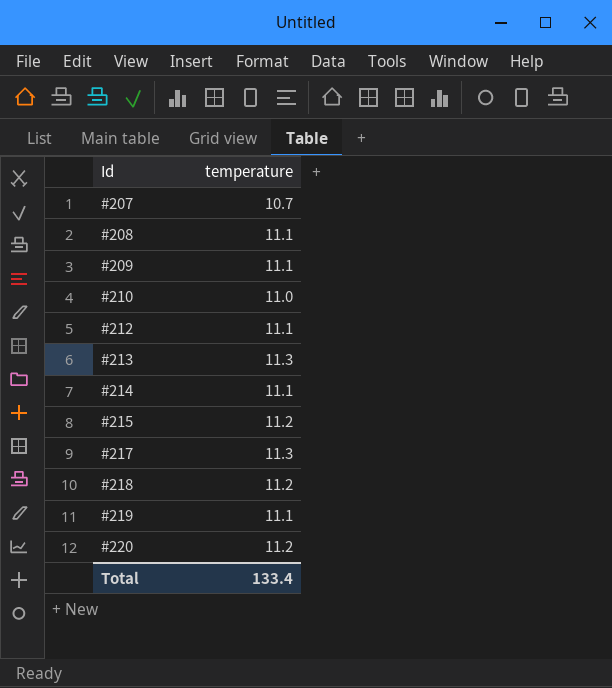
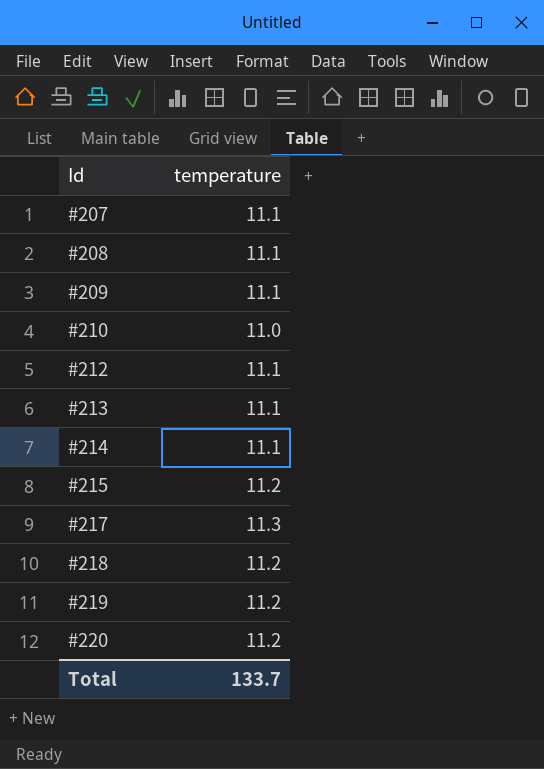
#207 | temperature: 10.7 -> 11.1
#213 | temperature: 11.3 -> 11.1
#219 | temperature: 11.1 -> 11.2
Total | temperature: 133.4 -> 133.7

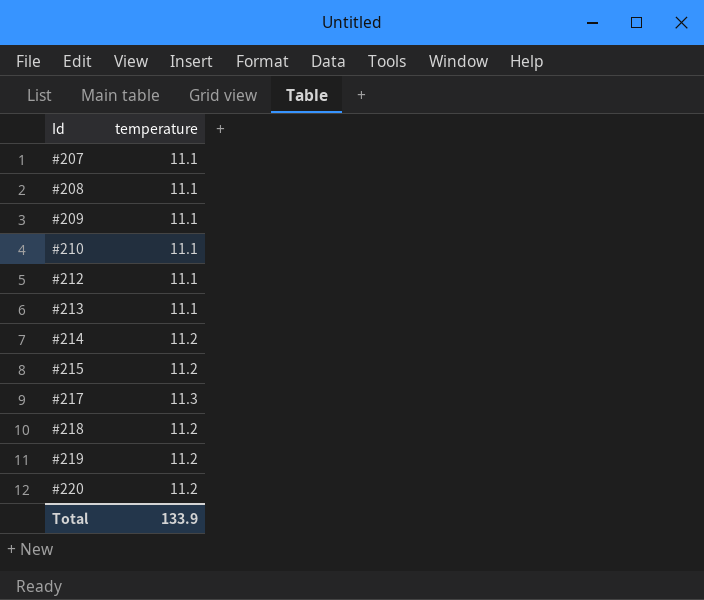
#210 | temperature: 11.0 -> 11.1
#214 | temperature: 11.1 -> 11.2
Total | temperature: 133.7 -> 133.9

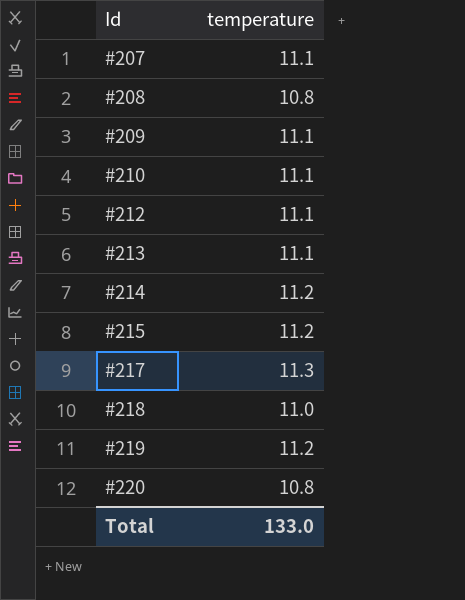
#208 | temperature: 11.1 -> 10.8
#218 | temperature: 11.2 -> 11.0
#220 | temperature: 11.2 -> 10.8
Total | temperature: 133.9 -> 133.0

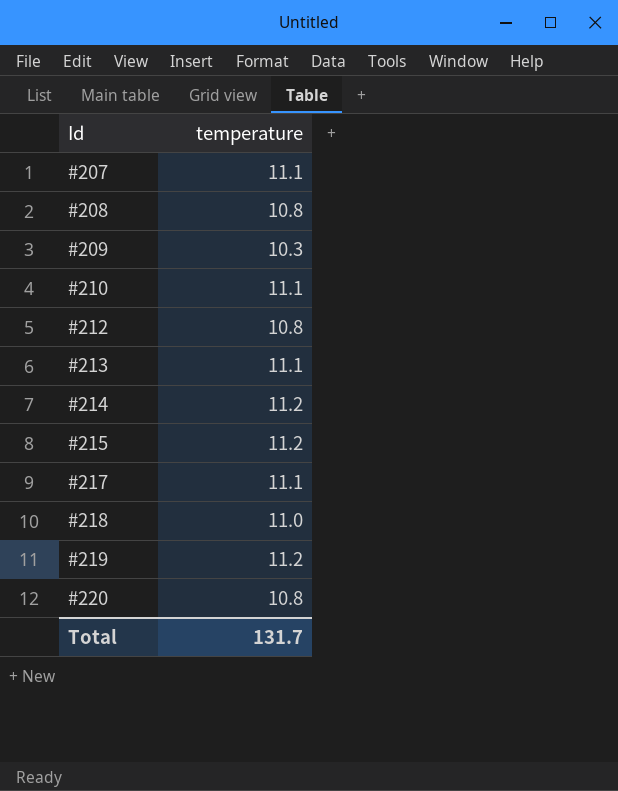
#209 | temperature: 11.1 -> 10.3
#212 | temperature: 11.1 -> 10.8
#217 | temperature: 11.3 -> 11.1
Total | temperature: 133.0 -> 131.7

